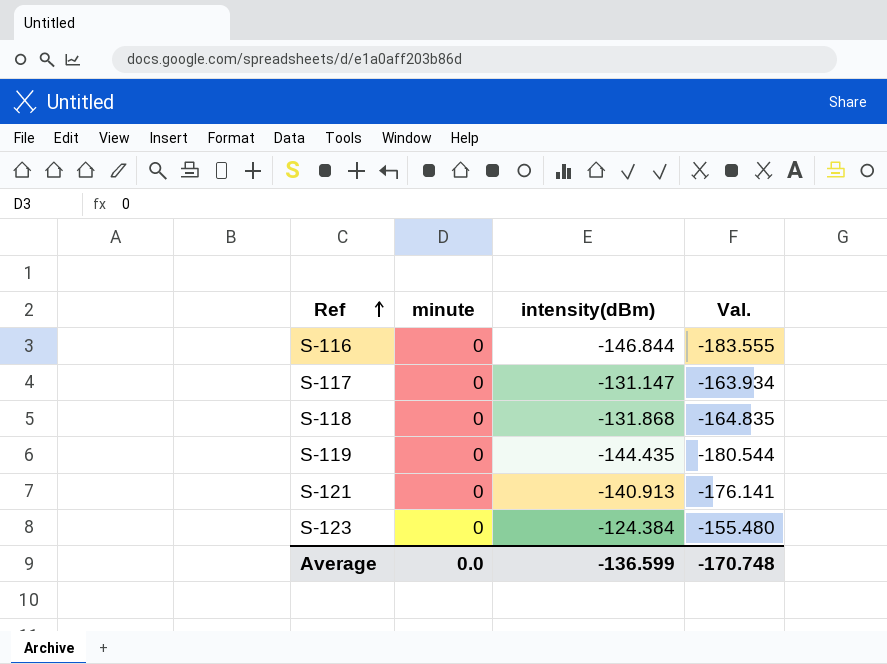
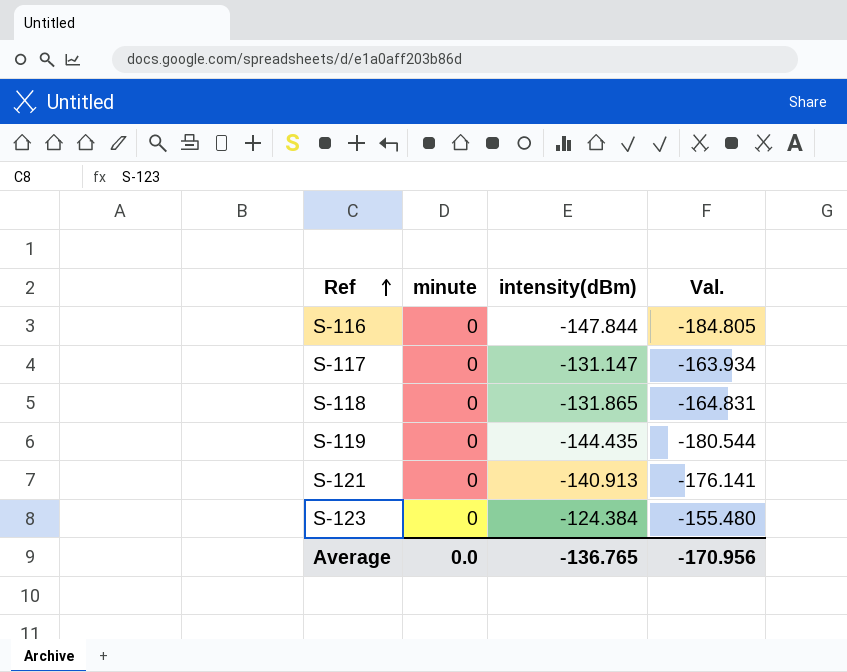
S-116 | intensity(dBm): -146.844 -> -147.844
S-116 | Val.: -183.555 -> -184.805
S-118 | intensity(dBm): -131.868 -> -131.865
S-118 | Val.: -164.835 -> -164.831
Average | intensity(dBm): -136.599 -> -136.765
Average | Val.: -170.748 -> -170.956

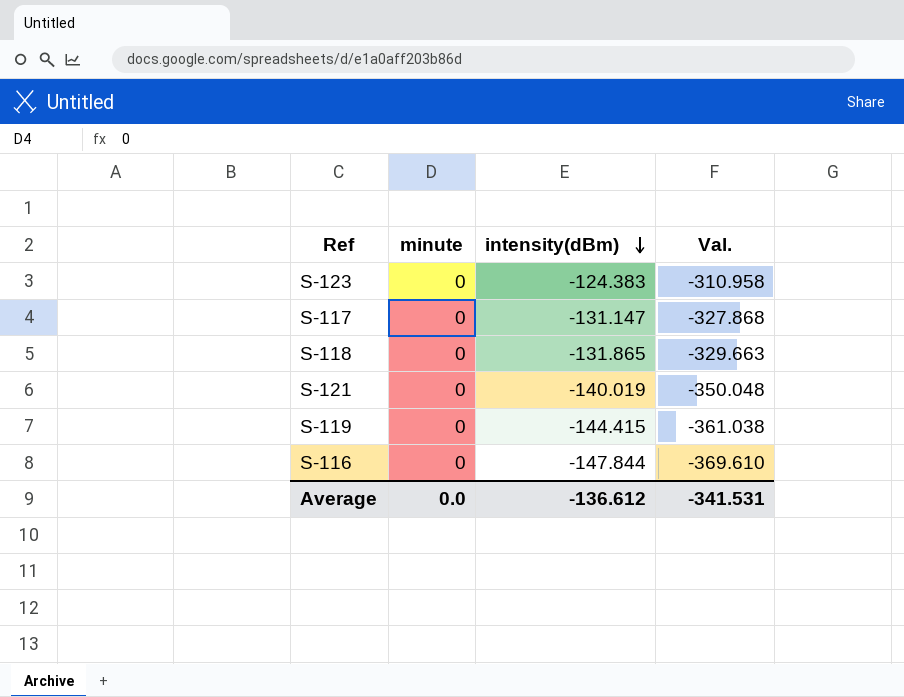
row order: Ref ascending -> intensity(dBm) descending
column Val. | formula: [intensity(dBm)] * 1.25 -> [intensity(dBm)] * 2.5
S-123 | intensity(dBm): -124.384 -> -124.383
S-121 | intensity(dBm): -140.913 -> -140.019
S-119 | intensity(dBm): -144.435 -> -144.415
Average | intensity(dBm): -136.765 -> -136.612
Average | Val.: -170.956 -> -341.531

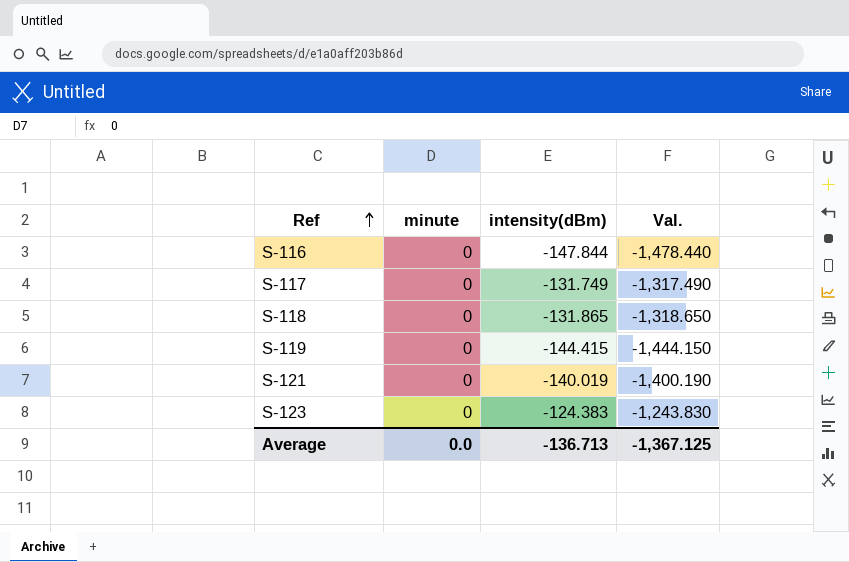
row order: intensity(dBm) descending -> Ref ascending
column Val. | formula: [intensity(dBm)] * 2.5 -> [intensity(dBm)] * 10
S-117 | intensity(dBm): -131.147 -> -131.749
Average | intensity(dBm): -136.612 -> -136.713
Average | Val.: -341.531 -> -1,367.125

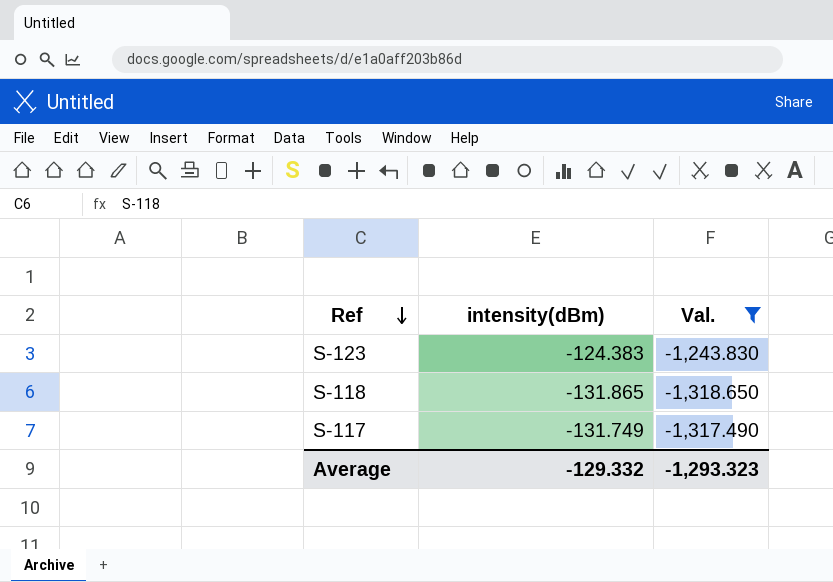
filter: none -> Val. >= -1,318.650
row order: Ref ascending -> Ref descending
column minute | position: 2 -> none
Average | intensity(dBm): -136.713 -> -129.332
Average | Val.: -1,367.125 -> -1,293.323

